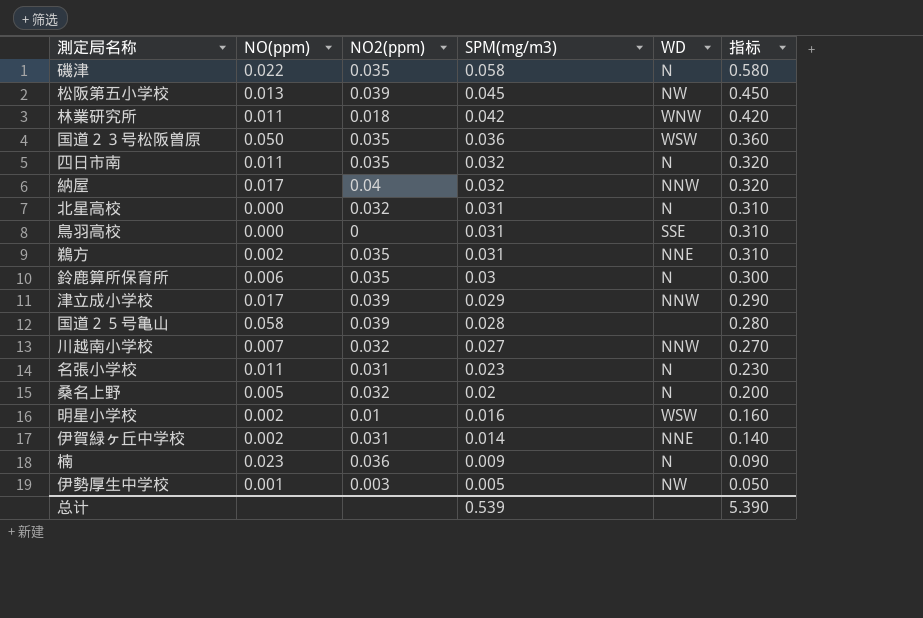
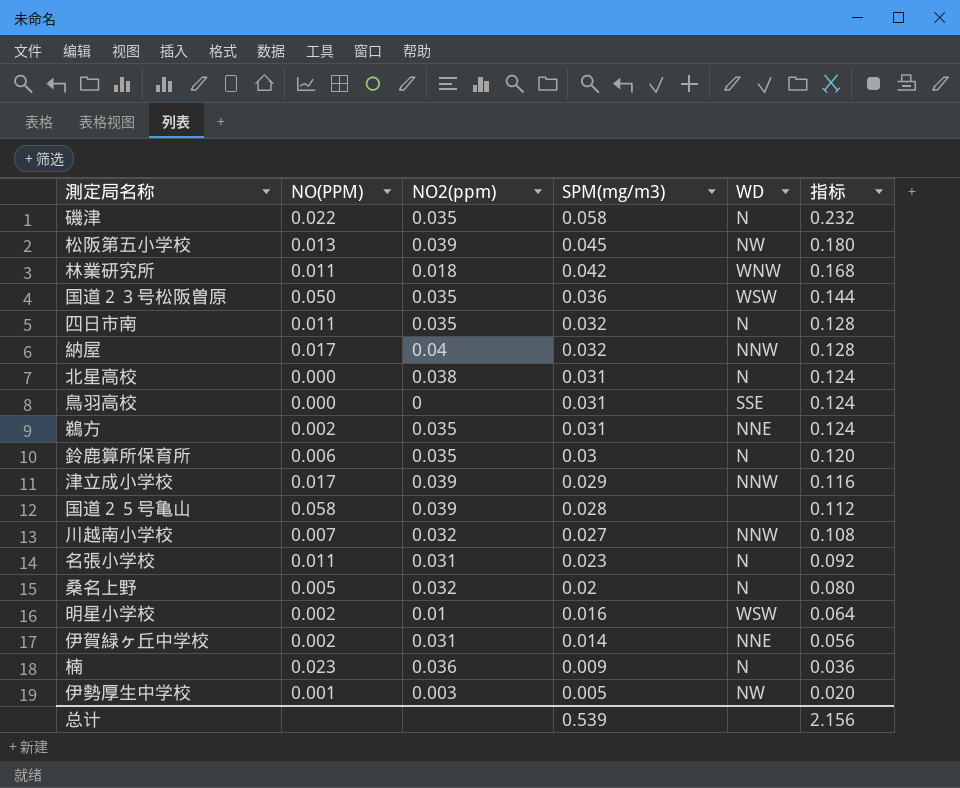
column name: NO(ppm) -> NO(PPM)
column 指标 | formula: [SPM(mg/m3)] * 10 -> [SPM(mg/m3)] * 4
北星高校 | NO2(ppm): 0.032 -> 0.038
总计 | 指标: 5.390 -> 2.156

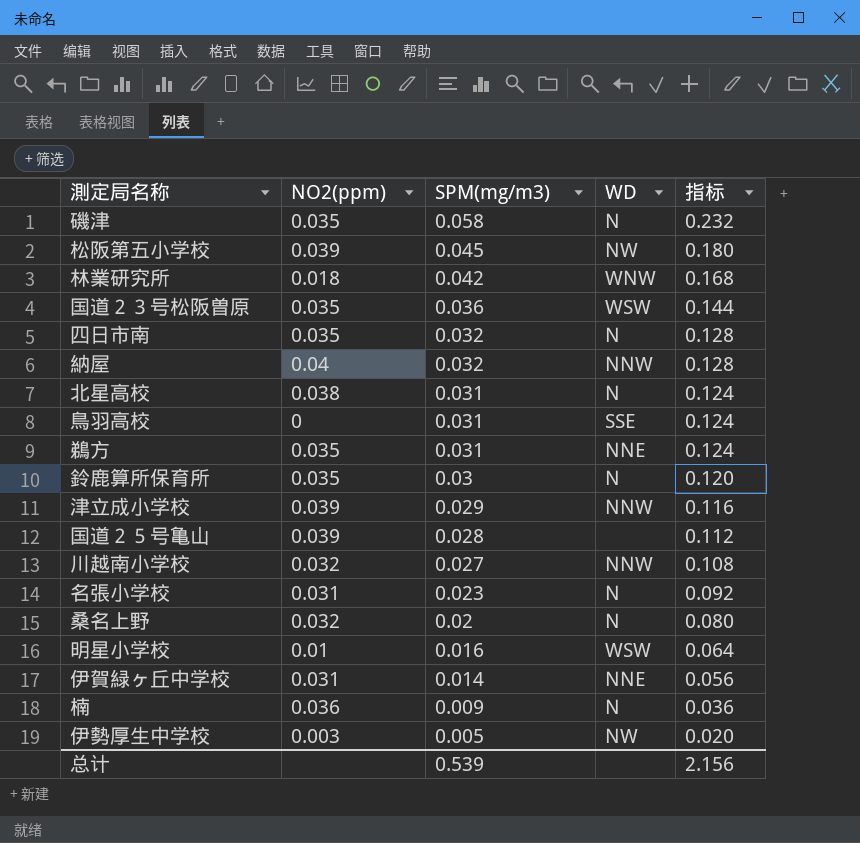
column NO(PPM) | position: 2 -> none

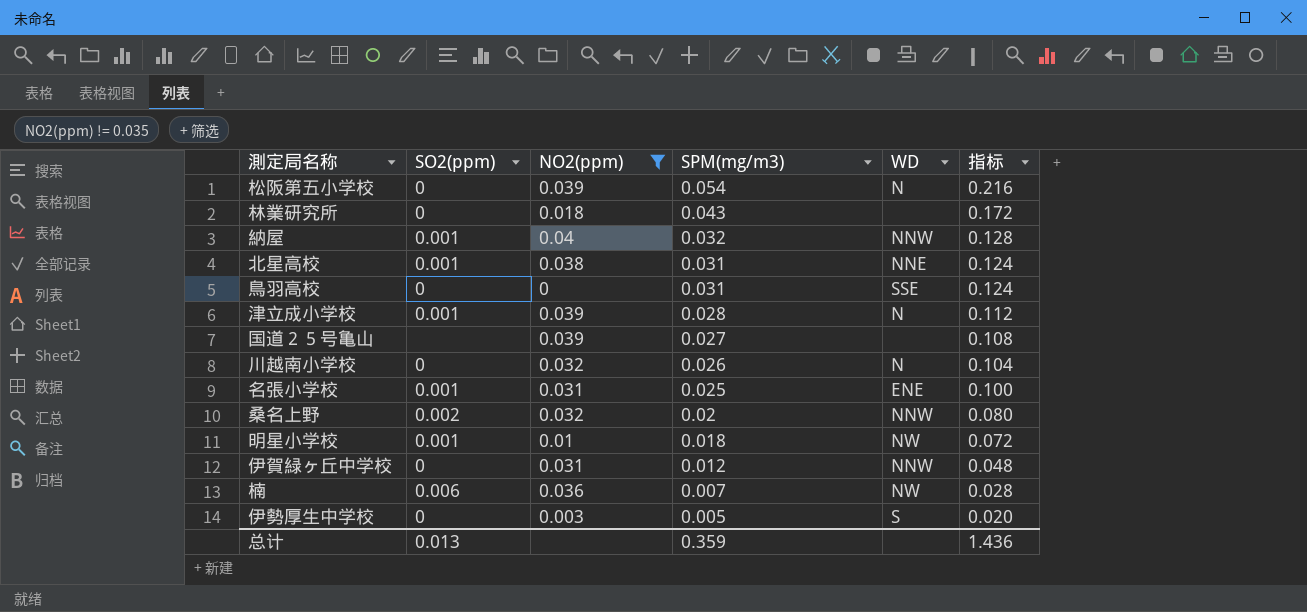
filter: none -> NO2(ppm) != 0.035
column SO2(ppm) | position: none -> 2
松阪第五小学校 | SPM(mg/m3): 0.045 -> 0.054
松阪第五小学校 | WD: NW -> N
松阪第五小学校 | 指标: 0.180 -> 0.216
林業研究所 | SPM(mg/m3): 0.042 -> 0.043
林業研究所 | WD: WNW -> none
林業研究所 | 指标: 0.168 -> 0.172
北星高校 | WD: N -> NNE
津立成小学校 | SPM(mg/m3): 0.029 -> 0.028
津立成小学校 | WD: NNW -> N
津立成小学校 | 指标: 0.116 -> 0.112
国道２５号亀山 | SPM(mg/m3): 0.028 -> 0.027
国道２５号亀山 | 指标: 0.112 -> 0.108
川越南小学校 | SPM(mg/m3): 0.027 -> 0.026
川越南小学校 | WD: NNW -> N
川越南小学校 | 指标: 0.108 -> 0.104
名張小学校 | SPM(mg/m3): 0.023 -> 0.025
名張小学校 | WD: N -> ENE
名張小学校 | 指标: 0.092 -> 0.100
桑名上野 | WD: N -> NNW
明星小学校 | SPM(mg/m3): 0.016 -> 0.018
明星小学校 | WD: WSW -> NW
明星小学校 | 指标: 0.064 -> 0.072
伊賀緑ヶ丘中学校 | SPM(mg/m3): 0.014 -> 0.012
伊賀緑ヶ丘中学校 | WD: NNE -> NNW
伊賀緑ヶ丘中学校 | 指标: 0.056 -> 0.048
楠 | SPM(mg/m3): 0.009 -> 0.007
楠 | WD: N -> NW
楠 | 指标: 0.036 -> 0.028
伊勢厚生中学校 | WD: NW -> S
总计 | SPM(mg/m3): 0.539 -> 0.359
总计 | 指标: 2.156 -> 1.436

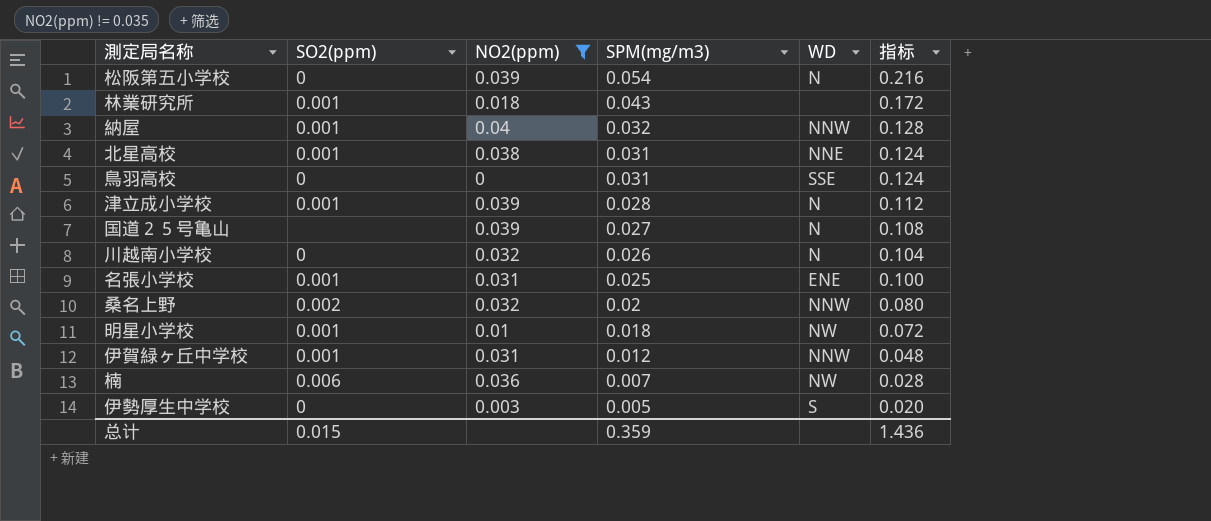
林業研究所 | SO2(ppm): 0 -> 0.001
国道２５号亀山 | WD: none -> N
伊賀緑ヶ丘中学校 | SO2(ppm): 0 -> 0.001
总计 | SO2(ppm): 0.013 -> 0.015

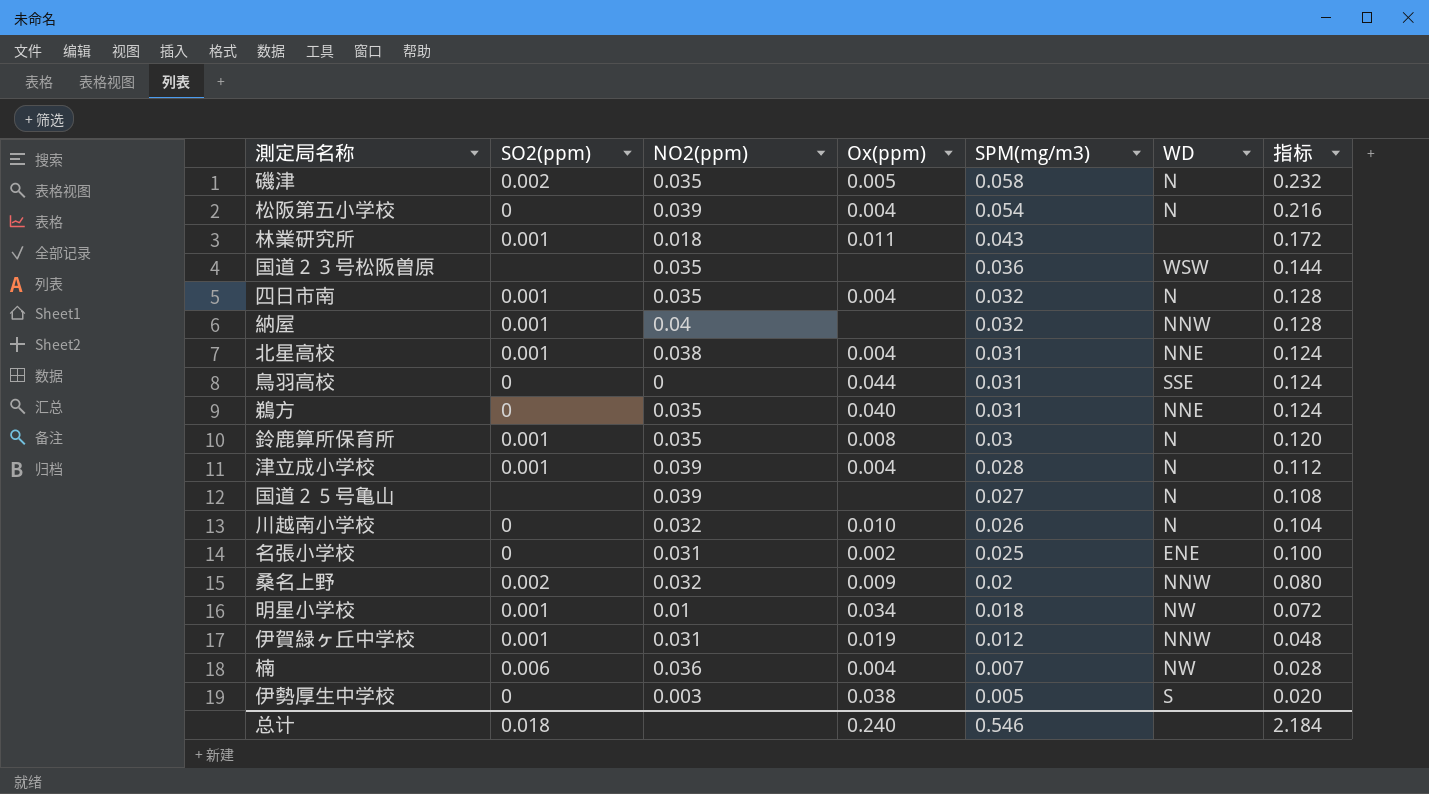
filter: NO2(ppm) != 0.035 -> none
column Ox(ppm) | position: none -> 4
名張小学校 | SO2(ppm): 0.001 -> 0
总计 | SO2(ppm): 0.015 -> 0.018
总计 | SPM(mg/m3): 0.359 -> 0.546
总计 | 指标: 1.436 -> 2.184

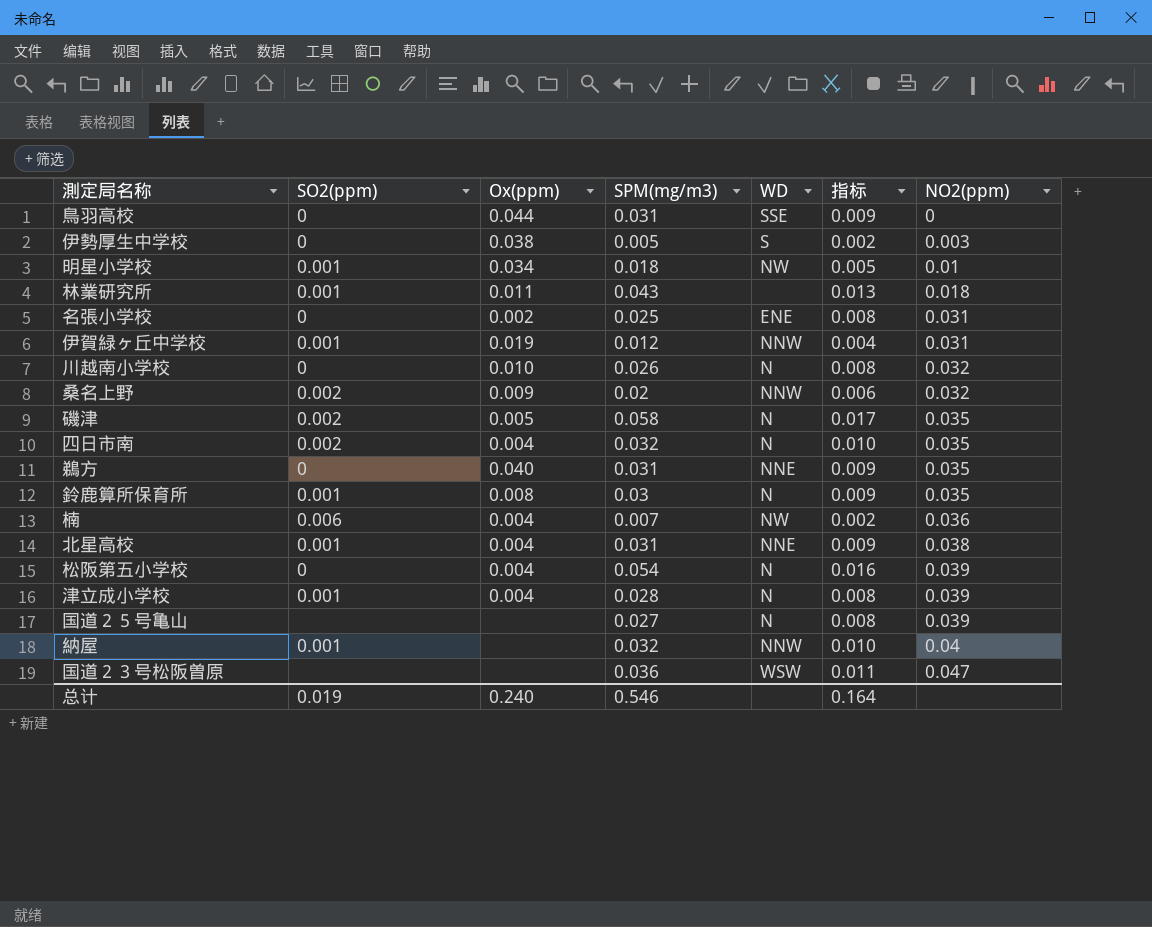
row order: SPM(mg/m3) descending -> NO2(ppm) ascending
column 指标 | formula: [SPM(mg/m3)] * 4 -> [SPM(mg/m3)] * 0.3
column NO2(ppm) | position: 3 -> 7
四日市南 | SO2(ppm): 0.001 -> 0.002
国道２３号松阪曽原 | NO2(ppm): 0.035 -> 0.047
总计 | SO2(ppm): 0.018 -> 0.019
总计 | 指标: 2.184 -> 0.164

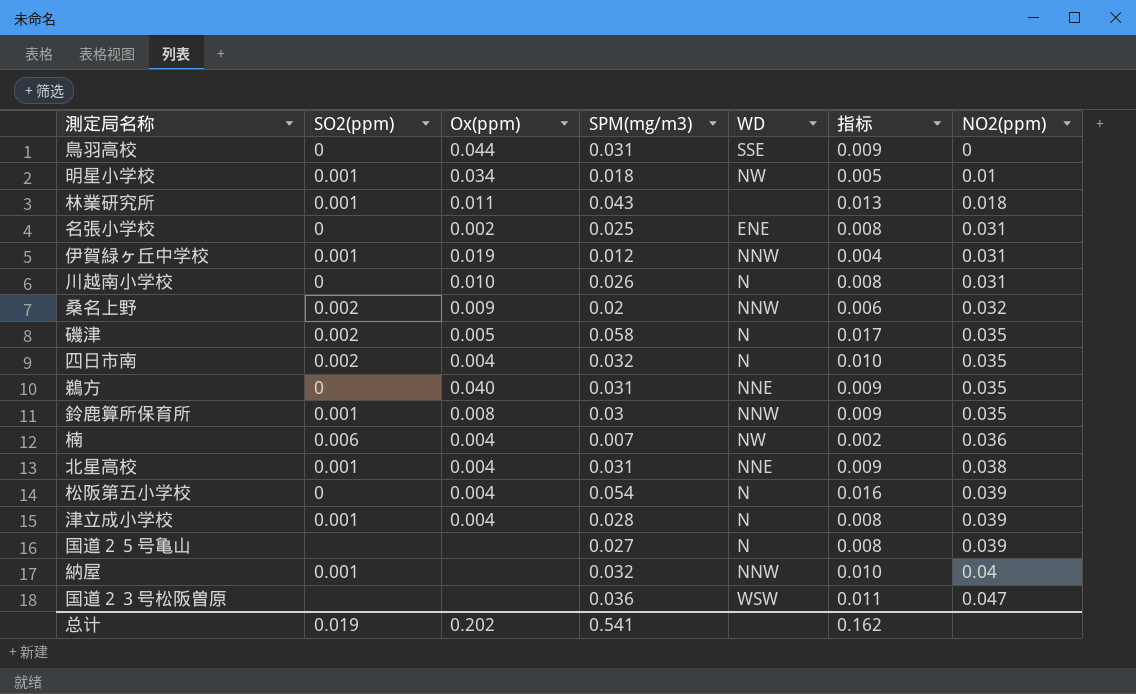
row 伊勢厚生中学校: 0 | 0.038 | 0.005 | S | 0.002 | 0.003 -> none
川越南小学校 | NO2(ppm): 0.032 -> 0.031
鈴鹿算所保育所 | WD: N -> NNW
总计 | Ox(ppm): 0.240 -> 0.202
总计 | SPM(mg/m3): 0.546 -> 0.541
总计 | 指标: 0.164 -> 0.162

